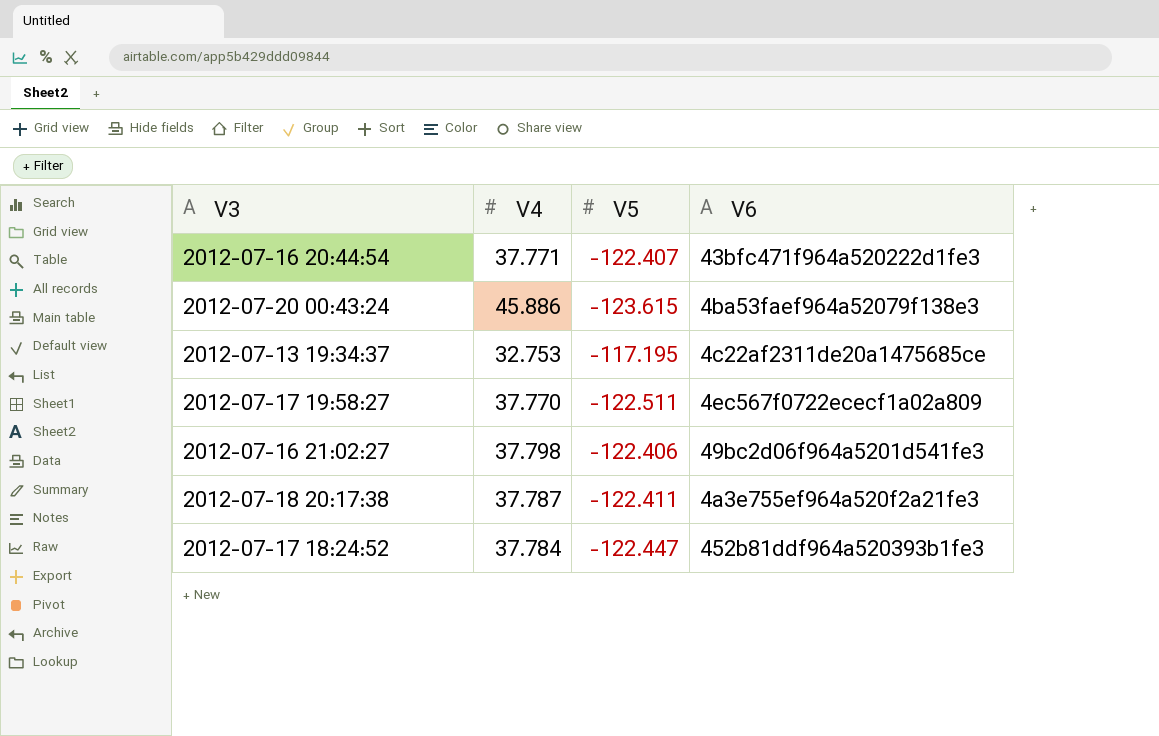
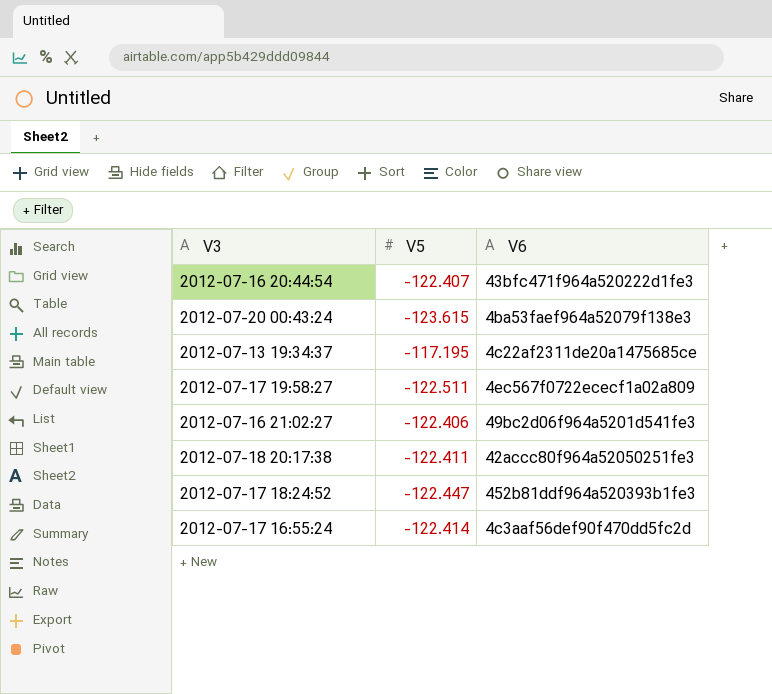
column V4 | position: 2 -> none
2012-07-18 20:17:38 | V6: 4a3e755ef964a520f2a21fe3 -> 42accc80f964a52050251fe3
row 2012-07-17 16:55:24: none -> -122.414 | 4c3aaf56def90f470dd5fc2d

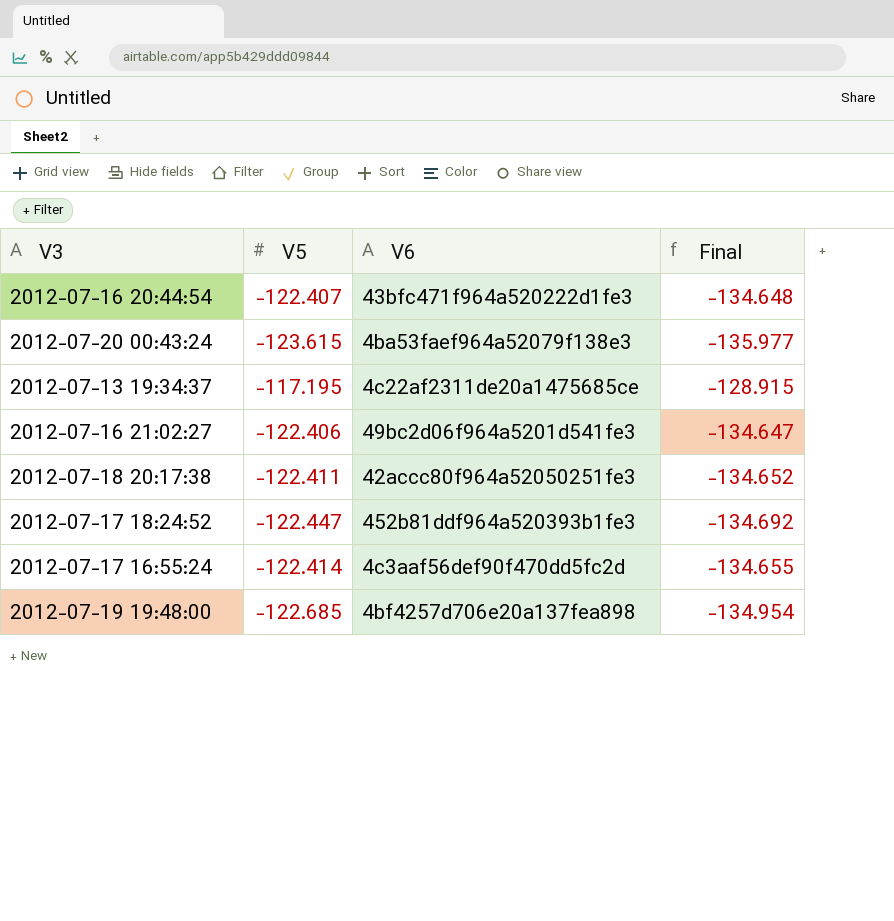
column Final | formula: none -> [V5] * 1.1
row 2012-07-17 19:58:27: -122.511 | 4ec567f0722ececf1a02a809 -> none
row 2012-07-19 19:48:00: none -> -122.685 | 4bf4257d706e20a137fea898 | -134.954

